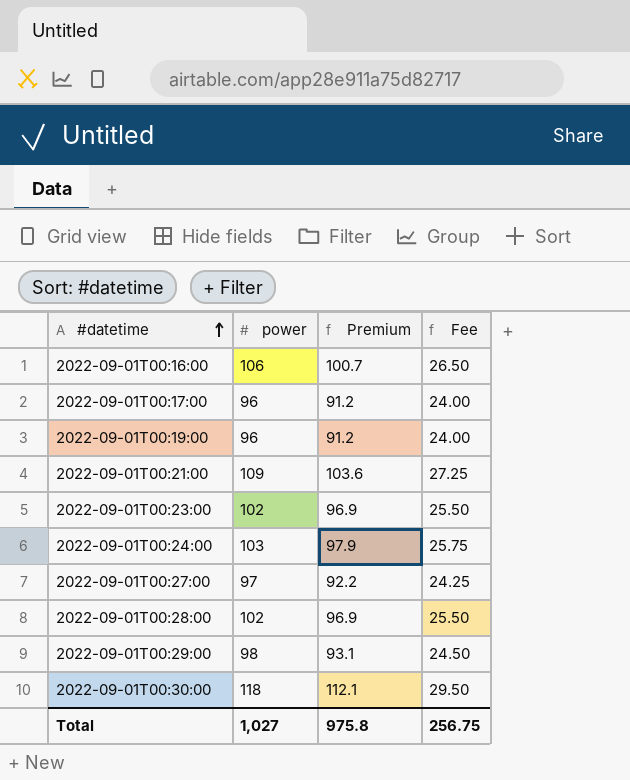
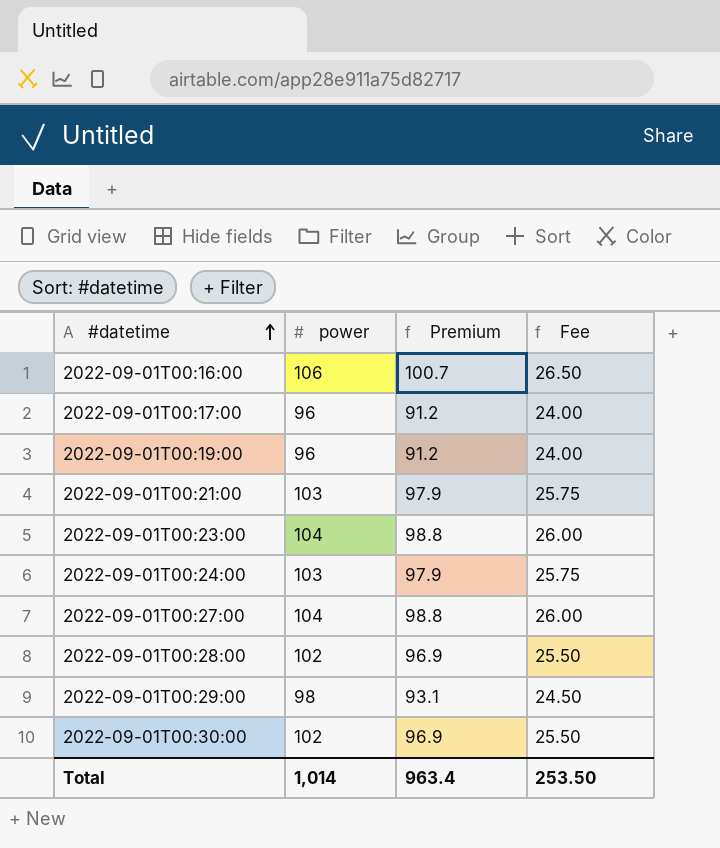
2022-09-01T00:21:00 | power: 109 -> 103
2022-09-01T00:21:00 | Premium: 103.6 -> 97.9
2022-09-01T00:21:00 | Fee: 27.25 -> 25.75
2022-09-01T00:23:00 | power: 102 -> 104
2022-09-01T00:23:00 | Premium: 96.9 -> 98.8
2022-09-01T00:23:00 | Fee: 25.50 -> 26.00
2022-09-01T00:27:00 | power: 97 -> 104
2022-09-01T00:27:00 | Premium: 92.2 -> 98.8
2022-09-01T00:27:00 | Fee: 24.25 -> 26.00
2022-09-01T00:30:00 | power: 118 -> 102
2022-09-01T00:30:00 | Premium: 112.1 -> 96.9
2022-09-01T00:30:00 | Fee: 29.50 -> 25.50
Total | power: 1,027 -> 1,014
Total | Premium: 975.8 -> 963.4
Total | Fee: 256.75 -> 253.50

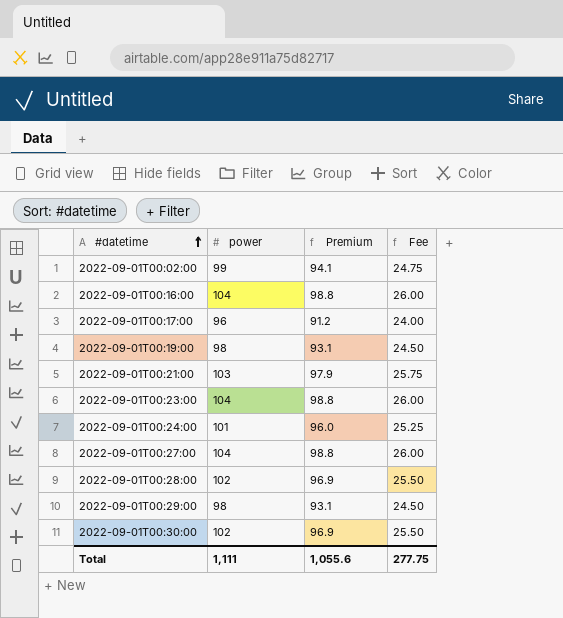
row 2022-09-01T00:02:00: none -> 99 | 94.1 | 24.75
2022-09-01T00:16:00 | power: 106 -> 104
2022-09-01T00:16:00 | Premium: 100.7 -> 98.8
2022-09-01T00:16:00 | Fee: 26.50 -> 26.00
2022-09-01T00:19:00 | power: 96 -> 98
2022-09-01T00:19:00 | Premium: 91.2 -> 93.1
2022-09-01T00:19:00 | Fee: 24.00 -> 24.50
2022-09-01T00:24:00 | power: 103 -> 101
2022-09-01T00:24:00 | Premium: 97.9 -> 96.0
2022-09-01T00:24:00 | Fee: 25.75 -> 25.25
Total | power: 1,014 -> 1,111
Total | Premium: 963.4 -> 1,055.6
Total | Fee: 253.50 -> 277.75

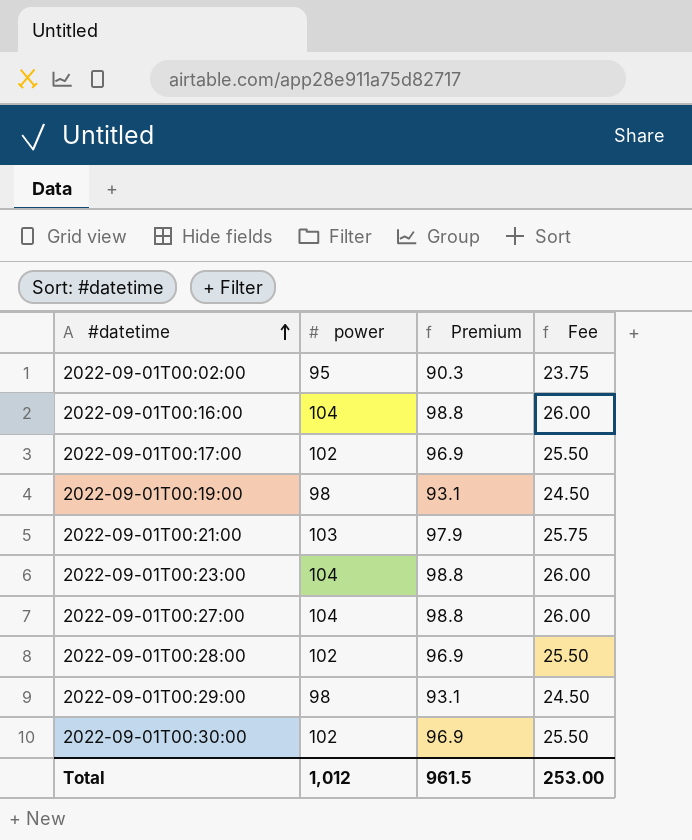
row 2022-09-01T00:24:00: 101 | 96.0 | 25.25 -> none
2022-09-01T00:02:00 | power: 99 -> 95
2022-09-01T00:02:00 | Premium: 94.1 -> 90.3
2022-09-01T00:02:00 | Fee: 24.75 -> 23.75
2022-09-01T00:17:00 | power: 96 -> 102
2022-09-01T00:17:00 | Premium: 91.2 -> 96.9
2022-09-01T00:17:00 | Fee: 24.00 -> 25.50
Total | power: 1,111 -> 1,012
Total | Premium: 1,055.6 -> 961.5
Total | Fee: 277.75 -> 253.00

